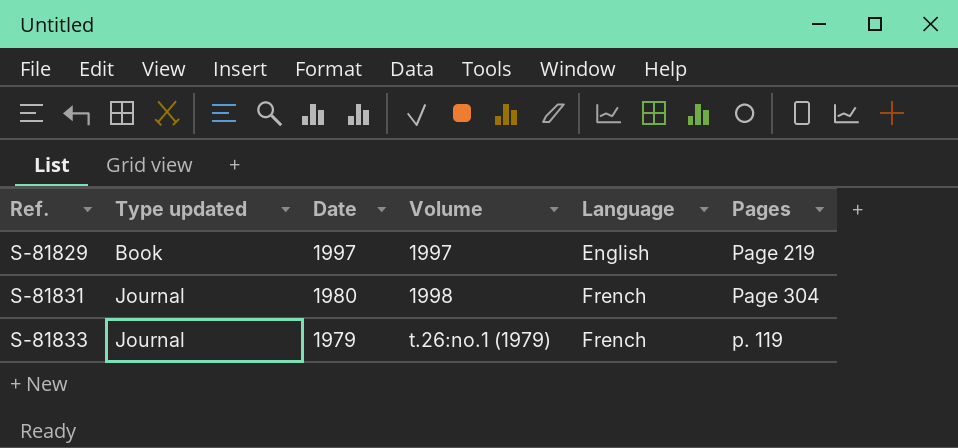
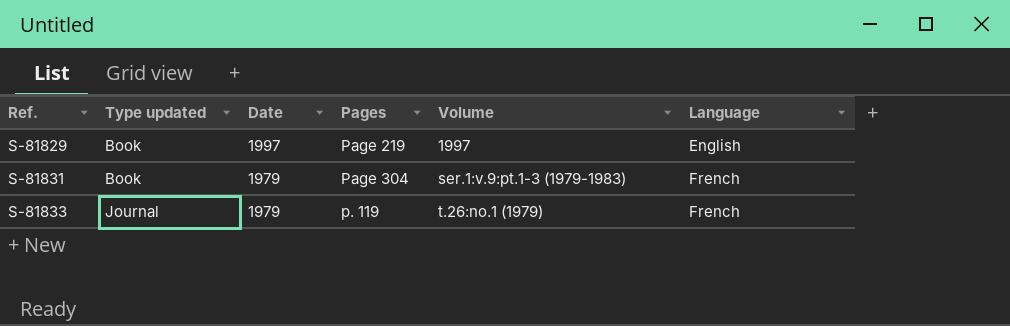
column Pages | position: 6 -> 4
S-81831 | Type updated: Journal -> Book
S-81831 | Date: 1980 -> 1979
S-81831 | Volume: 1998 -> ser.1:v.9:pt.1-3 (1979-1983)

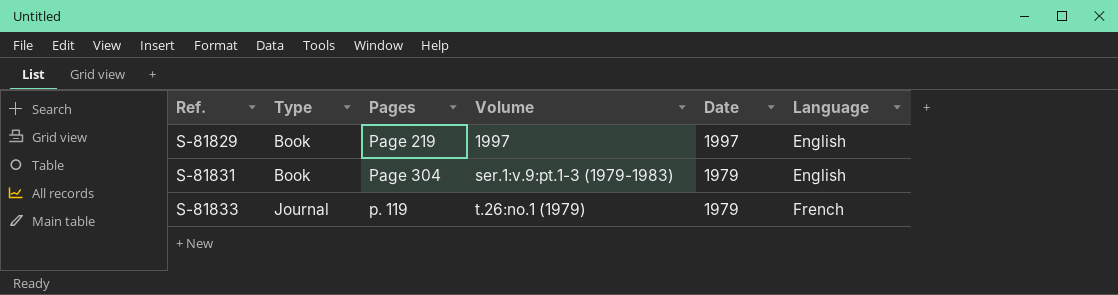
column name: Type updated -> Type
column Date | position: 3 -> 5
S-81831 | Language: French -> English

